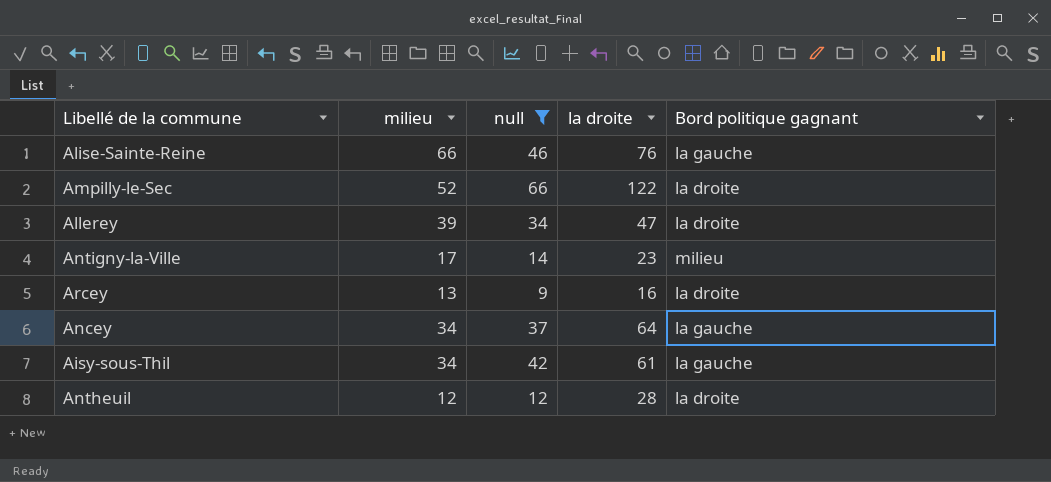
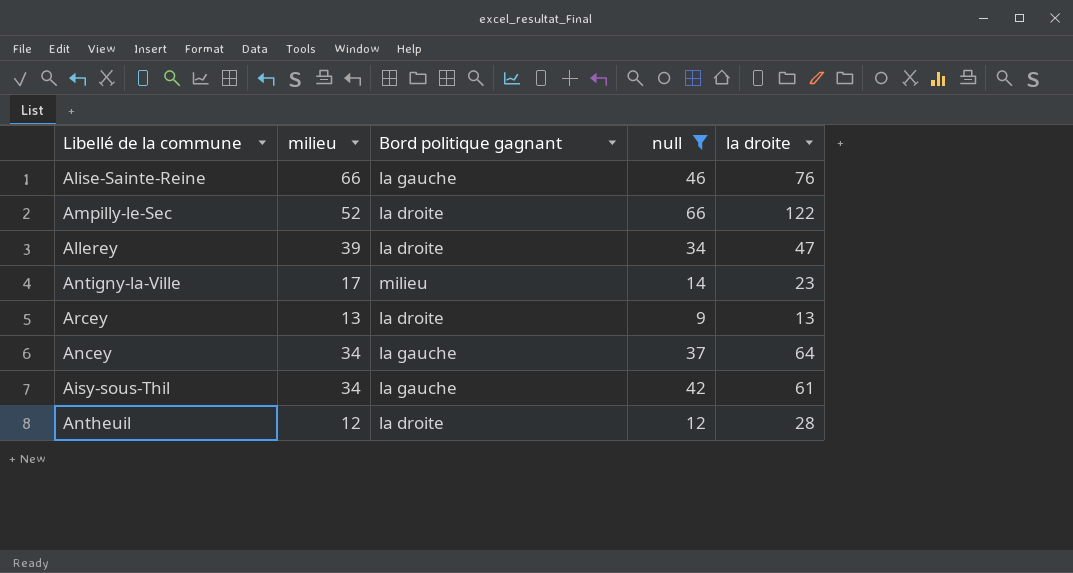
column Bord politique gagnant | position: 5 -> 3
Arcey | la droite: 16 -> 13

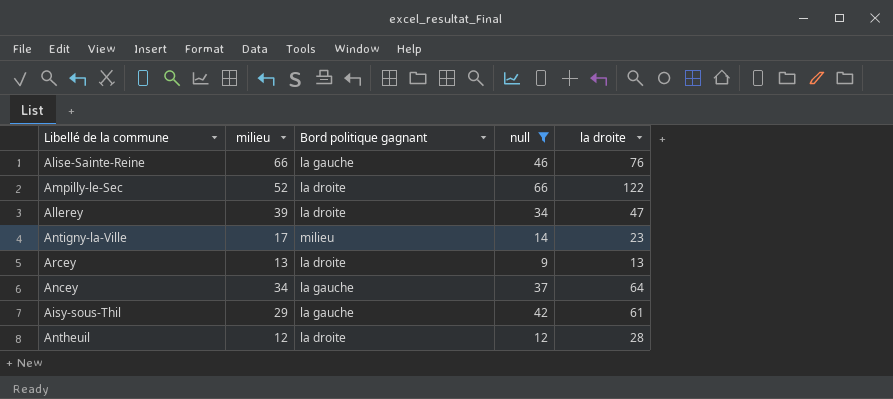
Aisy-sous-Thil | milieu: 34 -> 29

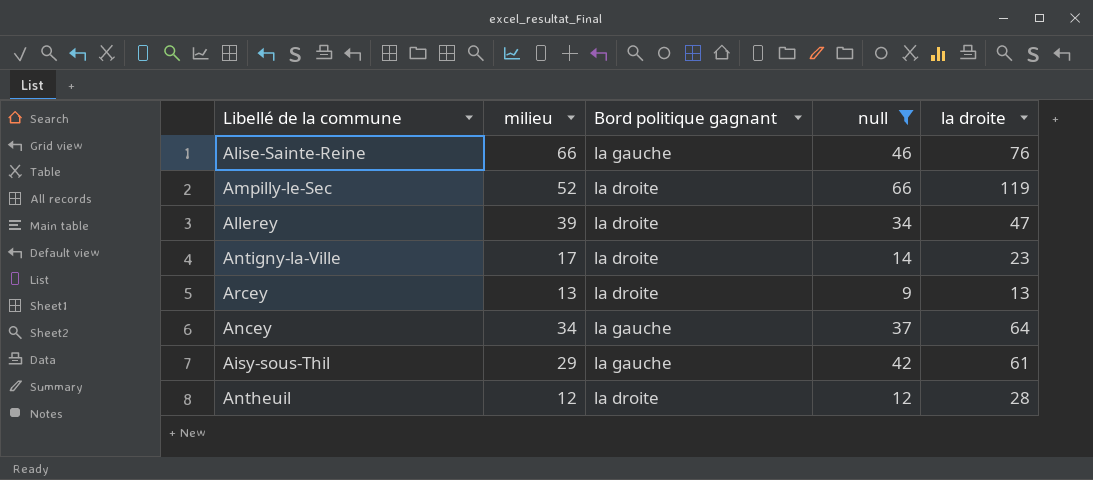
Ampilly-le-Sec | la droite: 122 -> 119
Antigny-la-Ville | Bord politique gagnant: milieu -> la droite

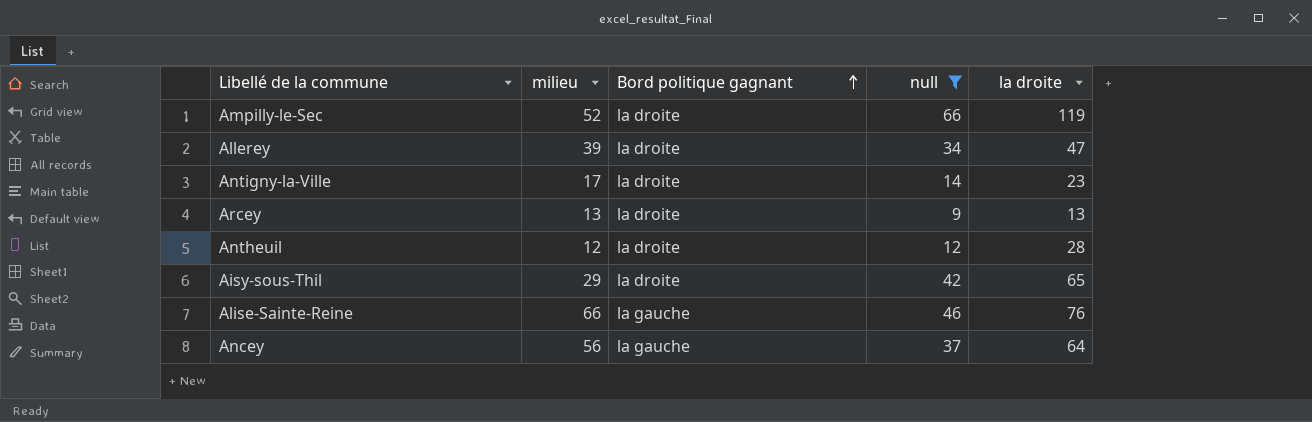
row order: none -> Bord politique gagnant ascending
Aisy-sous-Thil | Bord politique gagnant: la gauche -> la droite
Aisy-sous-Thil | la droite: 61 -> 65
Ancey | milieu: 34 -> 56

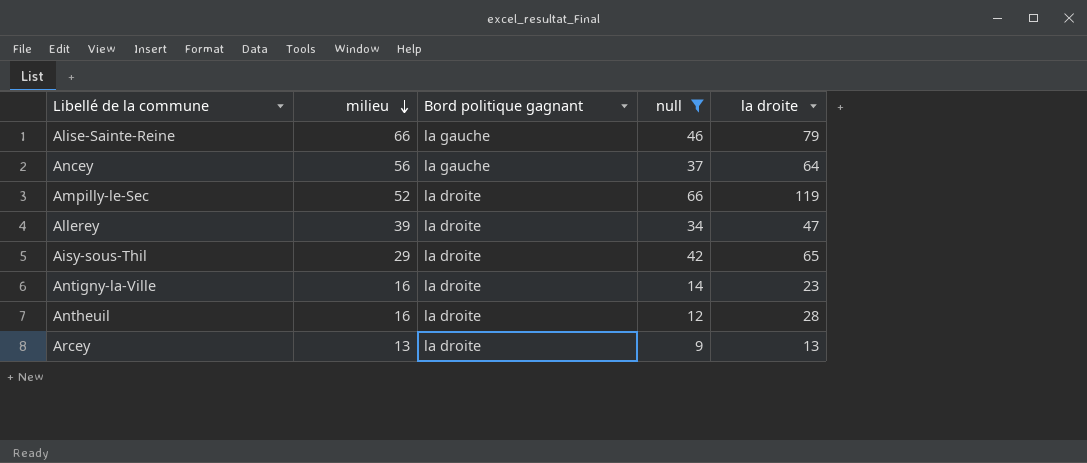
row order: Bord politique gagnant ascending -> milieu descending
Alise-Sainte-Reine | la droite: 76 -> 79
Antigny-la-Ville | milieu: 17 -> 16
Antheuil | milieu: 12 -> 16

